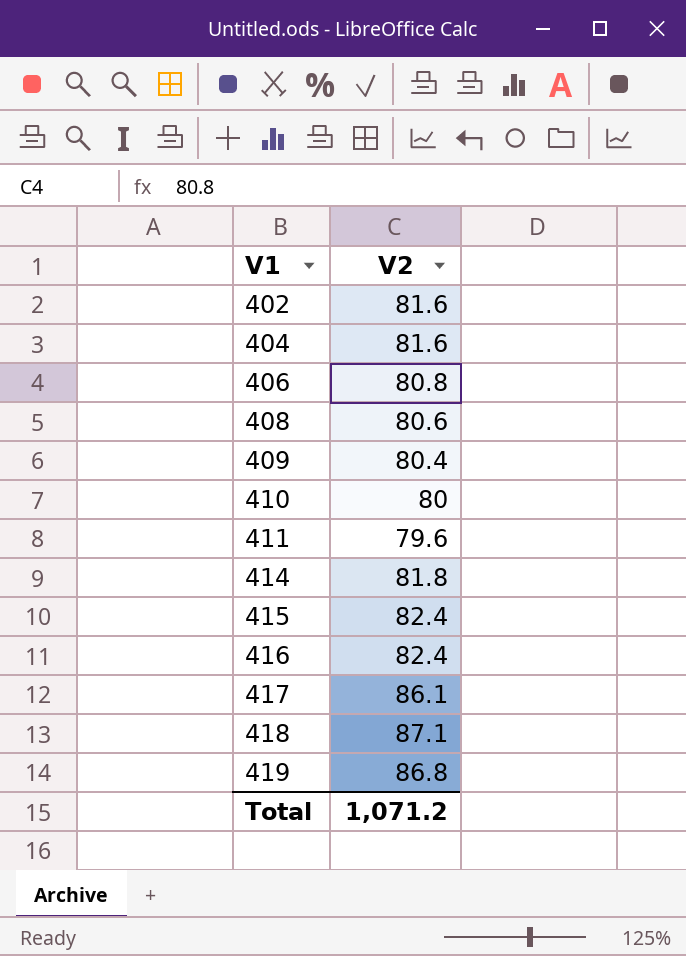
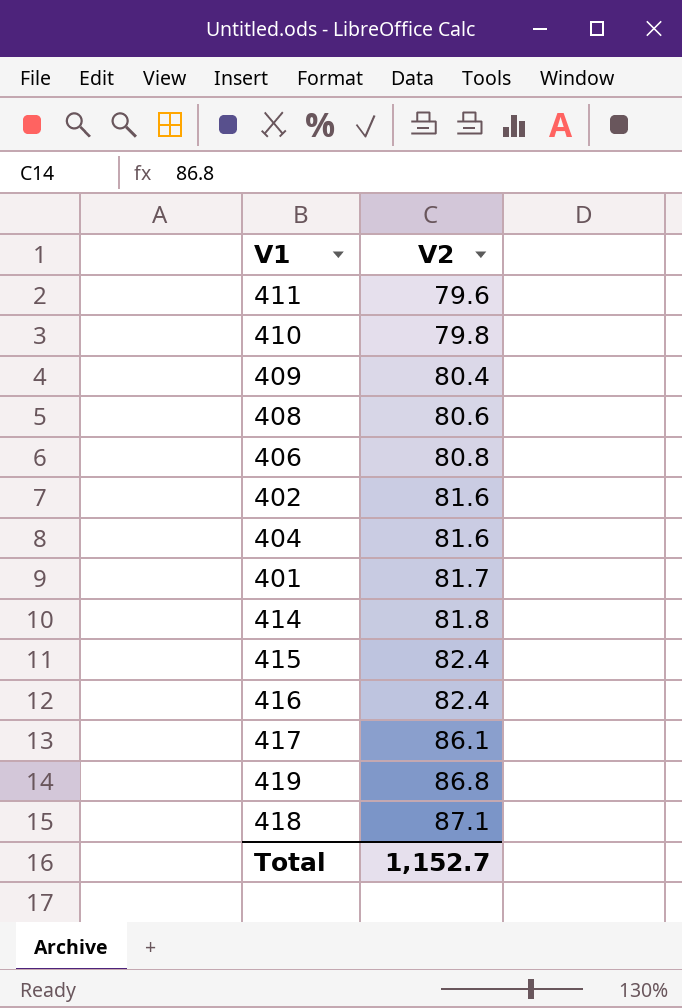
row order: V1 ascending -> V2 ascending
410 | V2: 80 -> 79.8
row 401: none -> 81.7
Total | V2: 1,071.2 -> 1,152.7

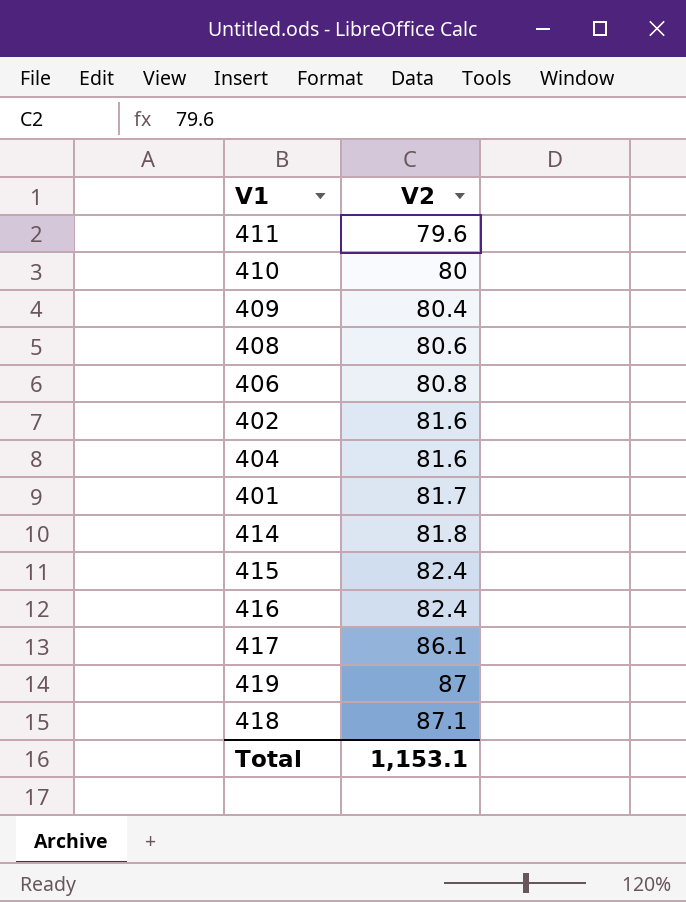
410 | V2: 79.8 -> 80
419 | V2: 86.8 -> 87
Total | V2: 1,152.7 -> 1,153.1

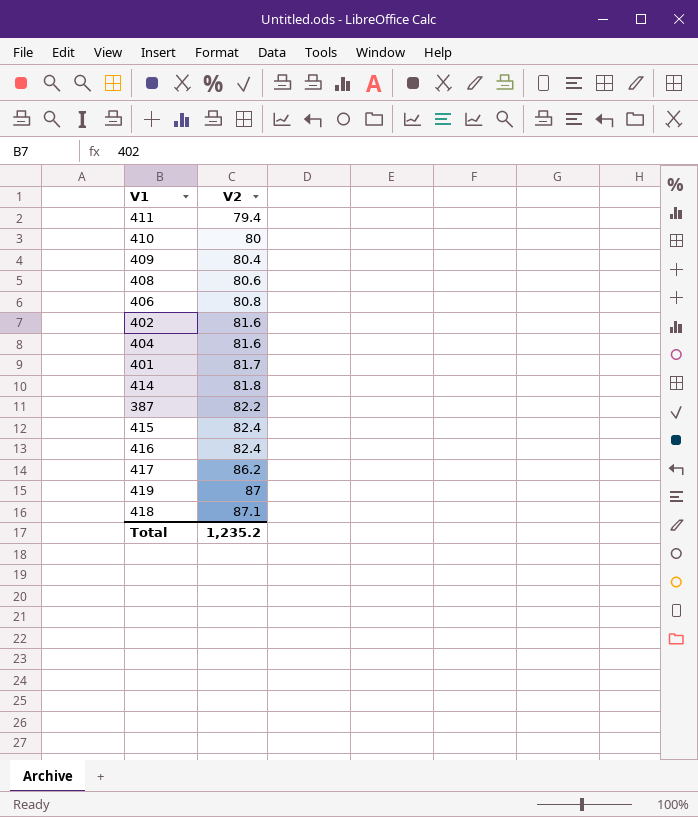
411 | V2: 79.6 -> 79.4
row 387: none -> 82.2
417 | V2: 86.1 -> 86.2
Total | V2: 1,153.1 -> 1,235.2

